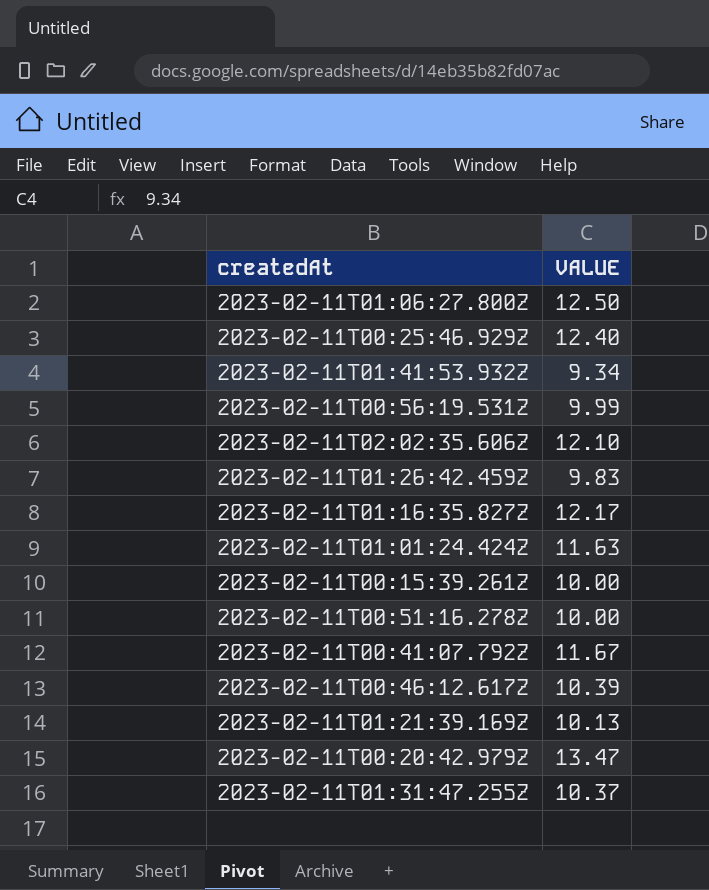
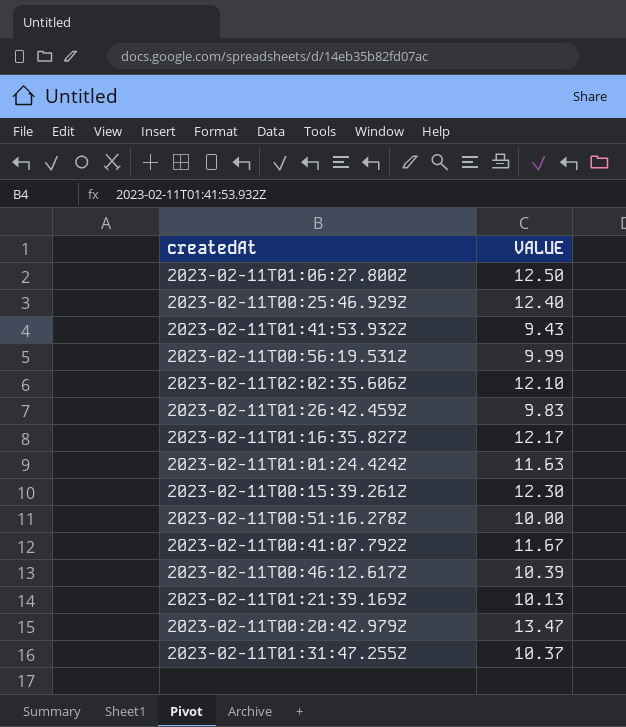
2023-02-11T01:41:53.932Z | VALUE: 9.34 -> 9.43
2023-02-11T00:15:39.261Z | VALUE: 10.00 -> 12.30

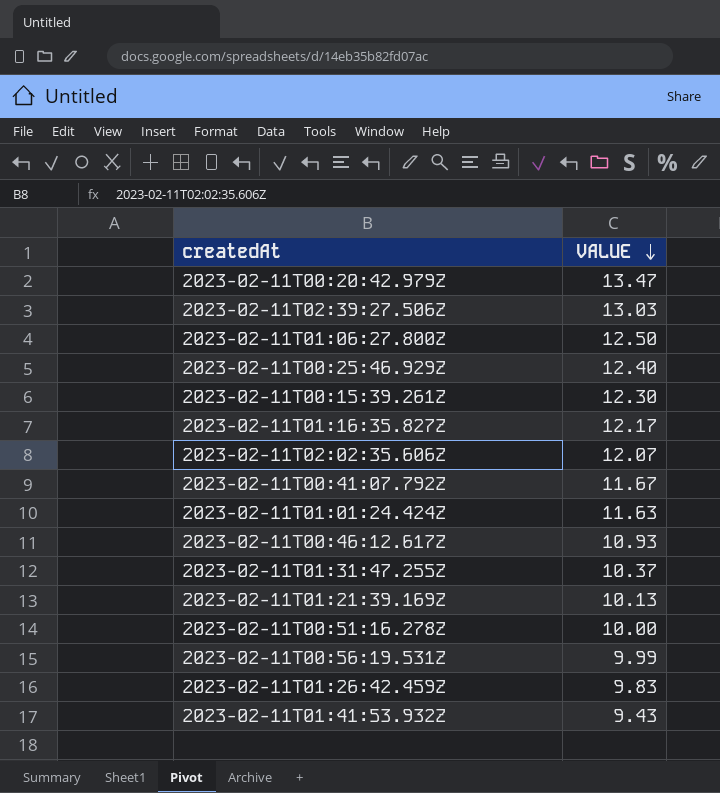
row order: none -> VALUE descending
row 2023-02-11T02:39:27.506Z: none -> 13.03
2023-02-11T02:02:35.606Z | VALUE: 12.10 -> 12.07
2023-02-11T00:46:12.617Z | VALUE: 10.39 -> 10.93

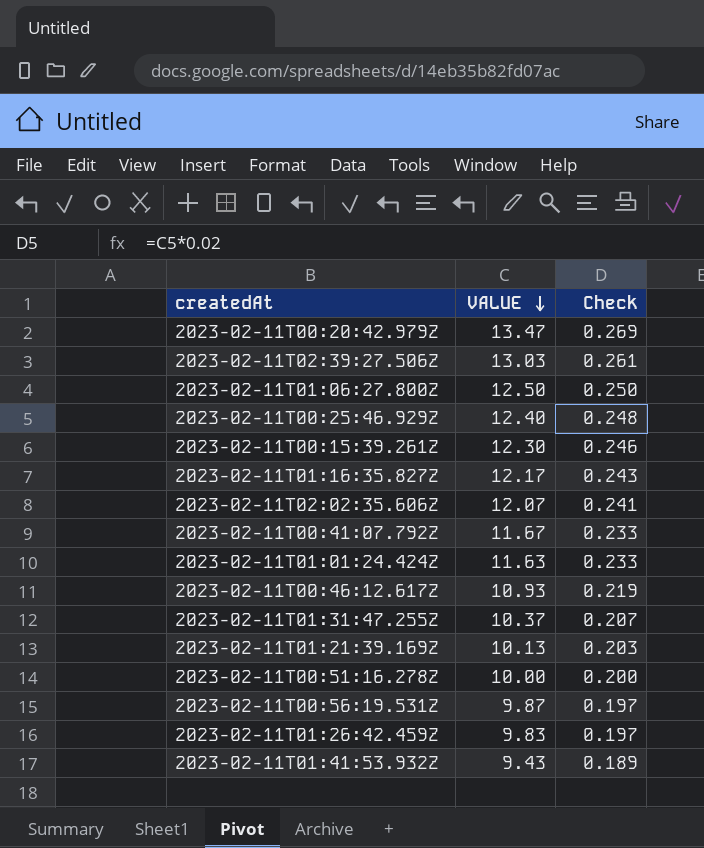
column Check | formula: none -> [VALUE] * 0.02
2023-02-11T00:56:19.531Z | VALUE: 9.99 -> 9.87

